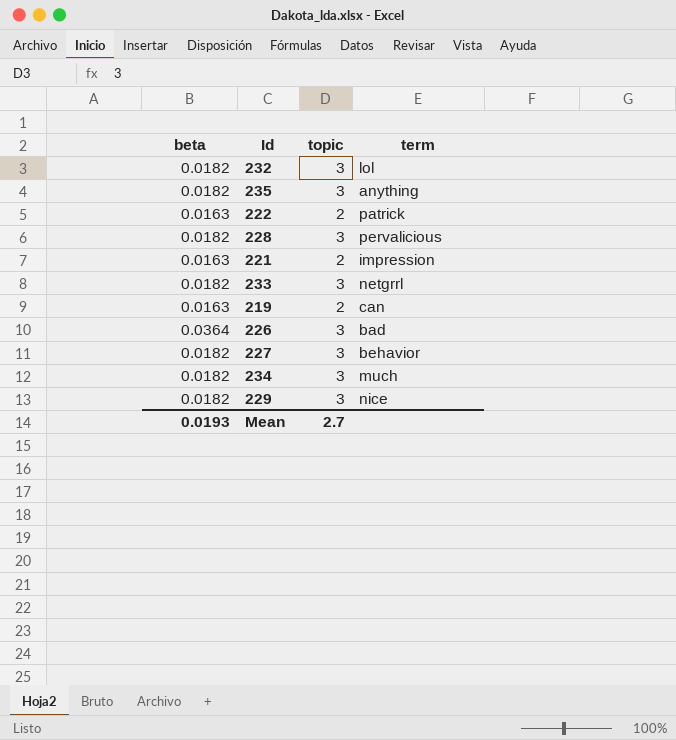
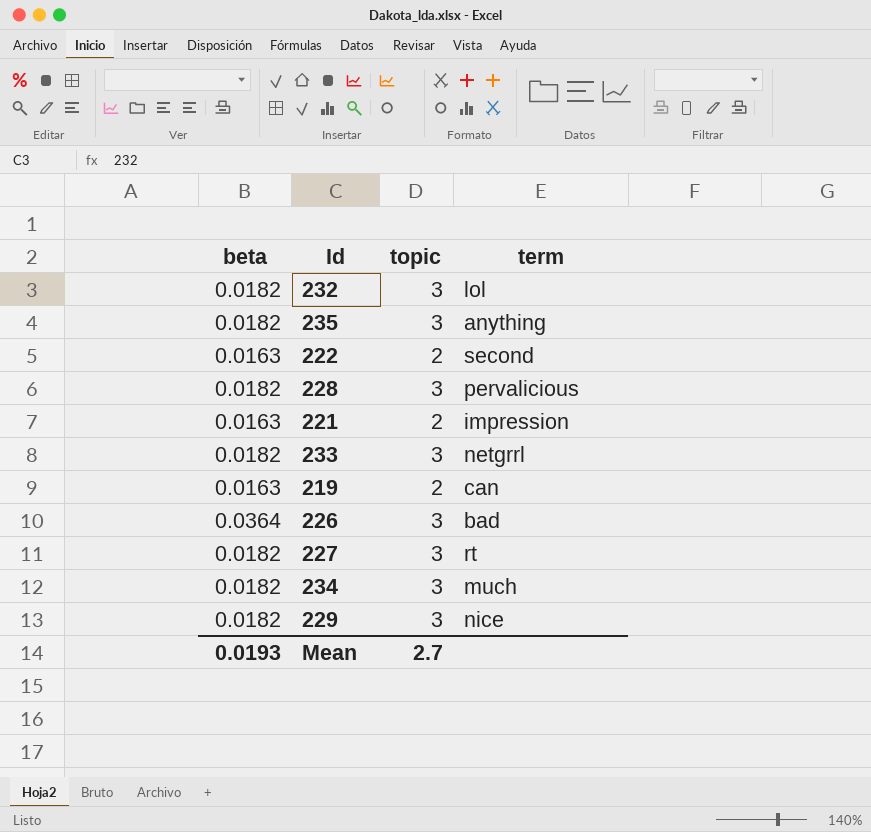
222 | term: patrick -> second
227 | term: behavior -> rt

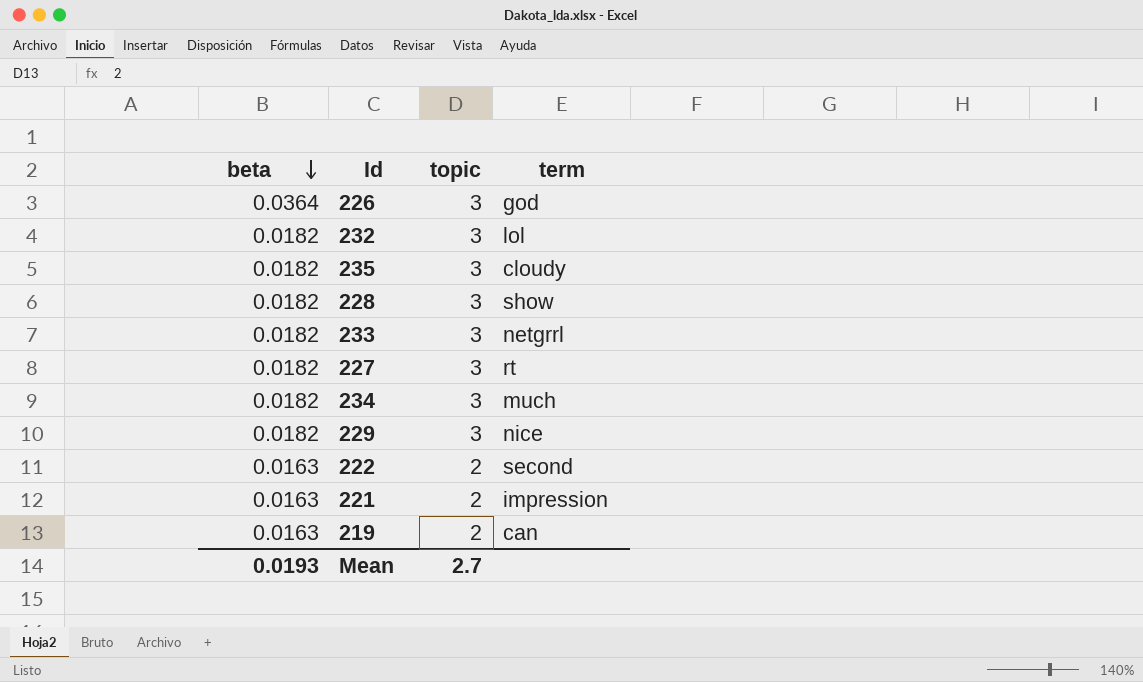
row order: none -> beta descending
226 | term: bad -> god
235 | term: anything -> cloudy
228 | term: pervalicious -> show

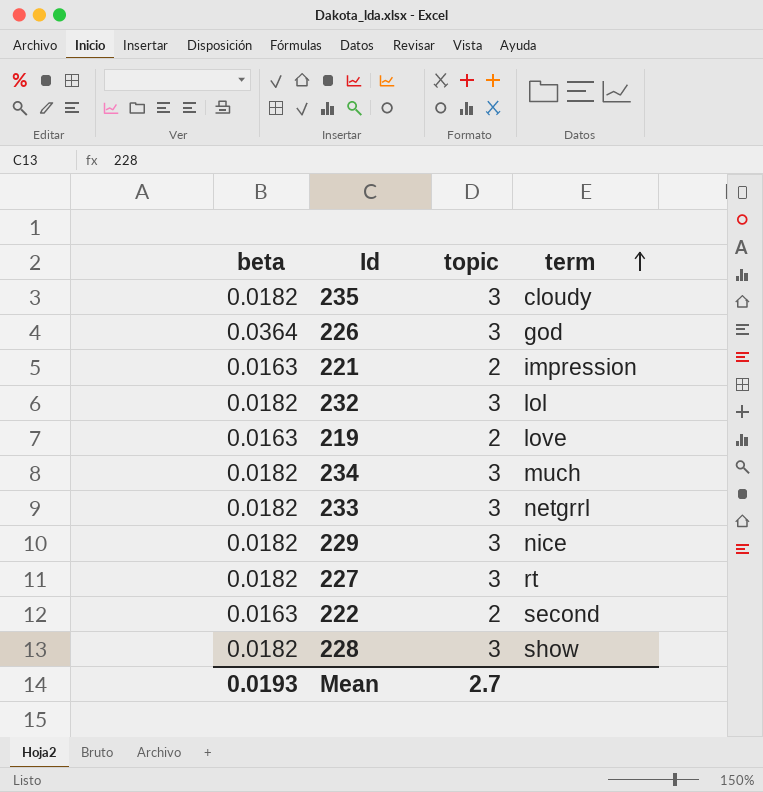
row order: beta descending -> term ascending
219 | term: can -> love

